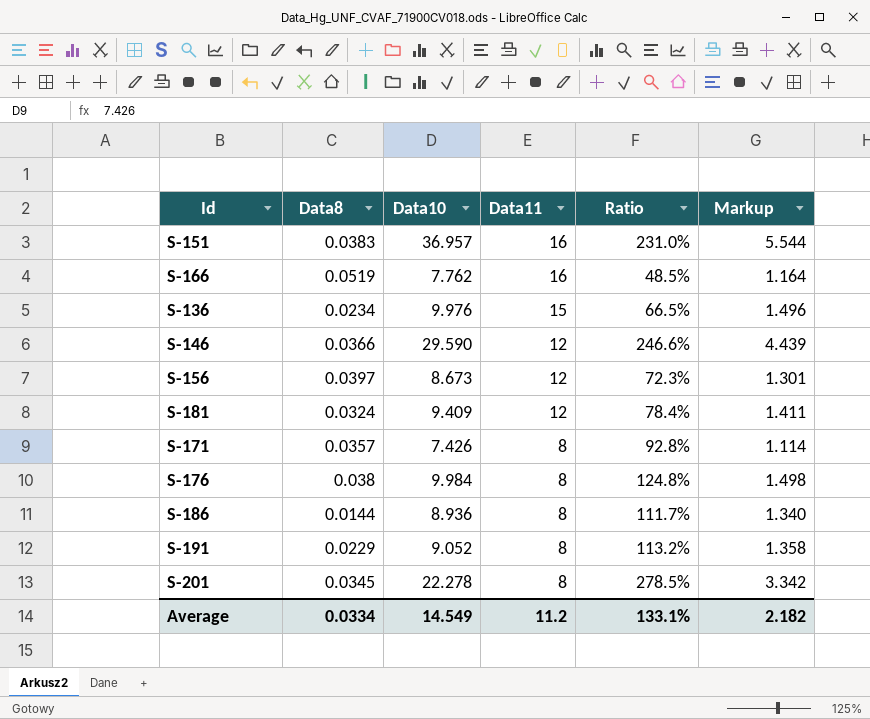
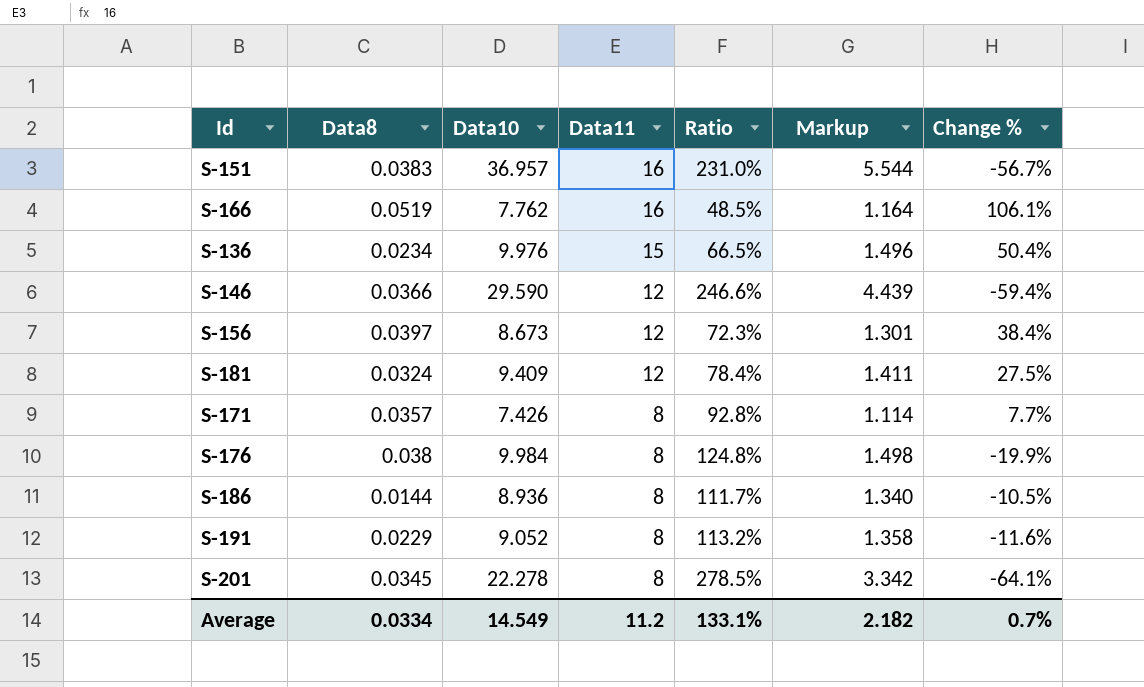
column Change % | formula: none -> ([Data11] - [Data10]) / [Data10]

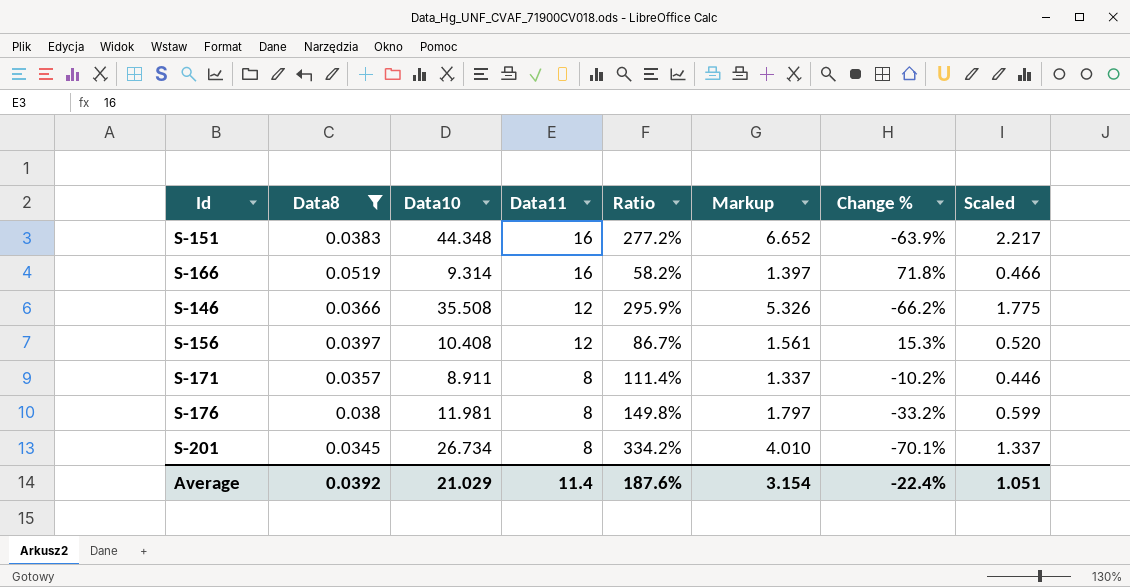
filter: none -> Data8 >= 0.0345
column Scaled | formula: none -> [Data10] * 0.05
S-151 | Data10: 36.957 -> 44.348
S-151 | Ratio: 231.0% -> 277.2%
S-151 | Markup: 5.544 -> 6.652
S-151 | Change %: -56.7% -> -63.9%
S-166 | Data10: 7.762 -> 9.314
S-166 | Ratio: 48.5% -> 58.2%
S-166 | Markup: 1.164 -> 1.397
S-166 | Change %: 106.1% -> 71.8%
S-146 | Data10: 29.590 -> 35.508
S-146 | Ratio: 246.6% -> 295.9%
S-146 | Markup: 4.439 -> 5.326
S-146 | Change %: -59.4% -> -66.2%
S-156 | Data10: 8.673 -> 10.408
S-156 | Ratio: 72.3% -> 86.7%
S-156 | Markup: 1.301 -> 1.561
S-156 | Change %: 38.4% -> 15.3%
S-171 | Data10: 7.426 -> 8.911
S-171 | Ratio: 92.8% -> 111.4%
S-171 | Markup: 1.114 -> 1.337
S-171 | Change %: 7.7% -> -10.2%
S-176 | Data10: 9.984 -> 11.981
S-176 | Ratio: 124.8% -> 149.8%
S-176 | Markup: 1.498 -> 1.797
S-176 | Change %: -19.9% -> -33.2%
S-201 | Data10: 22.278 -> 26.734
S-201 | Ratio: 278.5% -> 334.2%
S-201 | Markup: 3.342 -> 4.010
S-201 | Change %: -64.1% -> -70.1%
Average | Data8: 0.0334 -> 0.0392
Average | Data10: 14.549 -> 21.029
Average | Data11: 11.2 -> 11.4
Average | Ratio: 133.1% -> 187.6%
Average | Markup: 2.182 -> 3.154
Average | Change %: 0.7% -> -22.4%

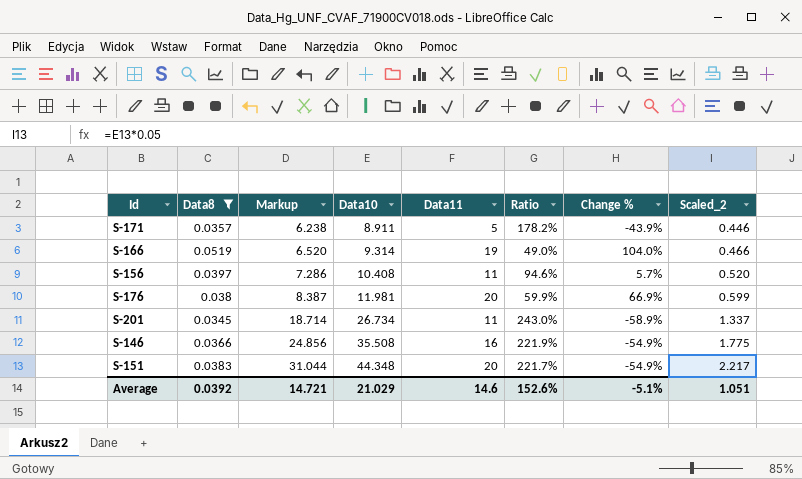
row order: Data11 descending -> Markup ascending
column Markup | formula: [Data10] * 0.15 -> [Data10] * 0.7
column Markup | position: 6 -> 3
column name: Scaled -> Scaled_2
S-171 | Data11: 8 -> 5
S-171 | Ratio: 111.4% -> 178.2%
S-171 | Change %: -10.2% -> -43.9%
S-166 | Data11: 16 -> 19
S-166 | Ratio: 58.2% -> 49.0%
S-166 | Change %: 71.8% -> 104.0%
S-156 | Data11: 12 -> 11
S-156 | Ratio: 86.7% -> 94.6%
S-156 | Change %: 15.3% -> 5.7%
S-176 | Data11: 8 -> 20
S-176 | Ratio: 149.8% -> 59.9%
S-176 | Change %: -33.2% -> 66.9%
S-201 | Data11: 8 -> 11
S-201 | Ratio: 334.2% -> 243.0%
S-201 | Change %: -70.1% -> -58.9%
S-146 | Data11: 12 -> 16
S-146 | Ratio: 295.9% -> 221.9%
S-146 | Change %: -66.2% -> -54.9%
S-151 | Data11: 16 -> 20
S-151 | Ratio: 277.2% -> 221.7%
S-151 | Change %: -63.9% -> -54.9%
Average | Markup: 3.154 -> 14.721
Average | Data11: 11.4 -> 14.6
Average | Ratio: 187.6% -> 152.6%
Average | Change %: -22.4% -> -5.1%

